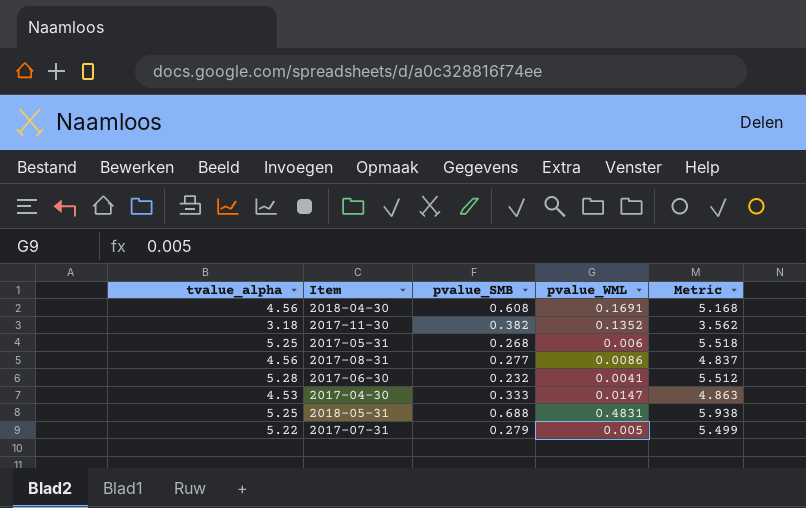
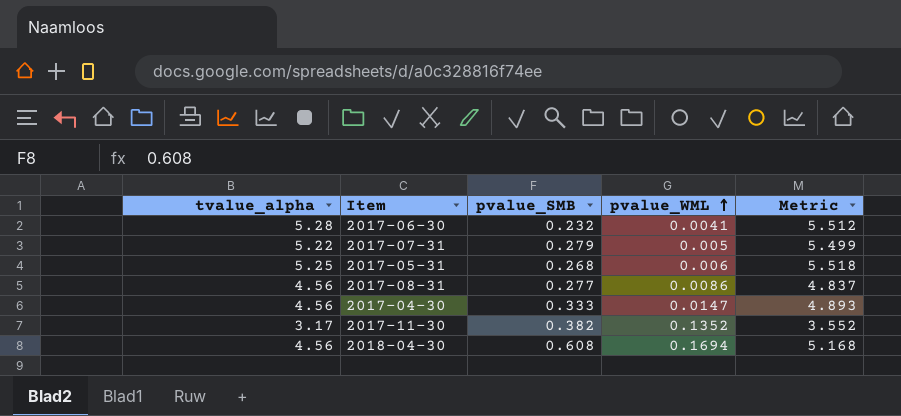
row order: none -> pvalue_WML ascending
row 2018-05-31: 5.25 | 0.688 | 0.4831 | 5.938 -> none
2017-04-30 | tvalue_alpha: 4.53 -> 4.56
2017-04-30 | Metric: 4.863 -> 4.893
2017-11-30 | tvalue_alpha: 3.18 -> 3.17
2017-11-30 | Metric: 3.562 -> 3.552
2018-04-30 | pvalue_WML: 0.1691 -> 0.1694

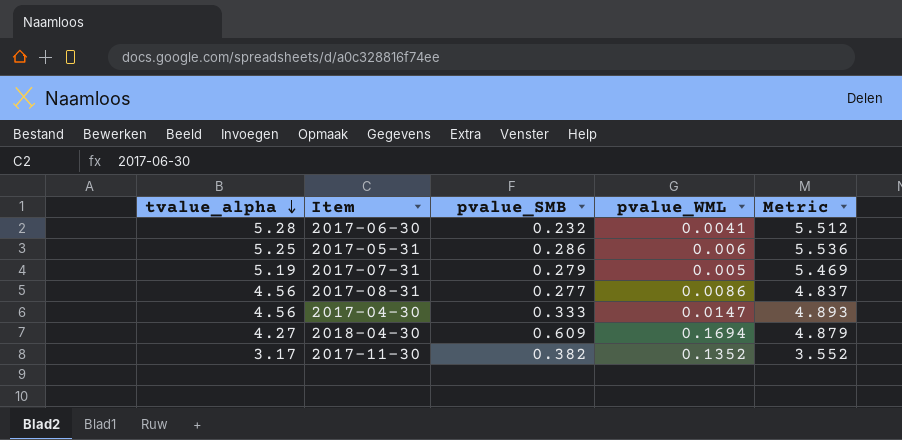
row order: pvalue_WML ascending -> tvalue_alpha descending
2017-05-31 | pvalue_SMB: 0.268 -> 0.286
2017-05-31 | Metric: 5.518 -> 5.536
2017-07-31 | tvalue_alpha: 5.22 -> 5.19
2017-07-31 | Metric: 5.499 -> 5.469
2018-04-30 | tvalue_alpha: 4.56 -> 4.27
2018-04-30 | pvalue_SMB: 0.608 -> 0.609
2018-04-30 | Metric: 5.168 -> 4.879

